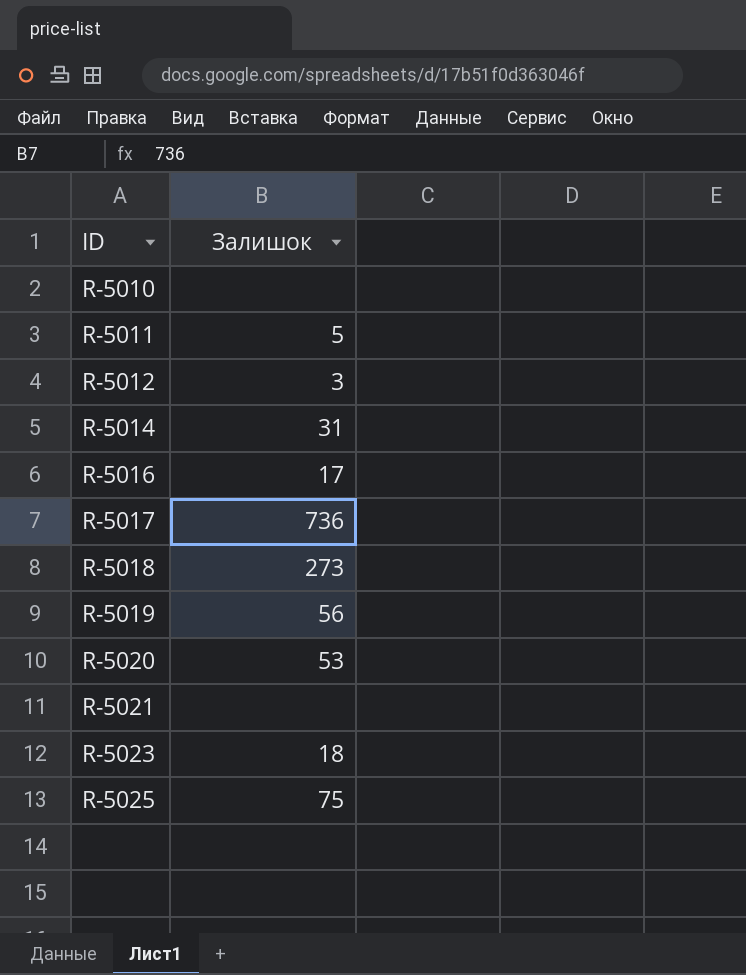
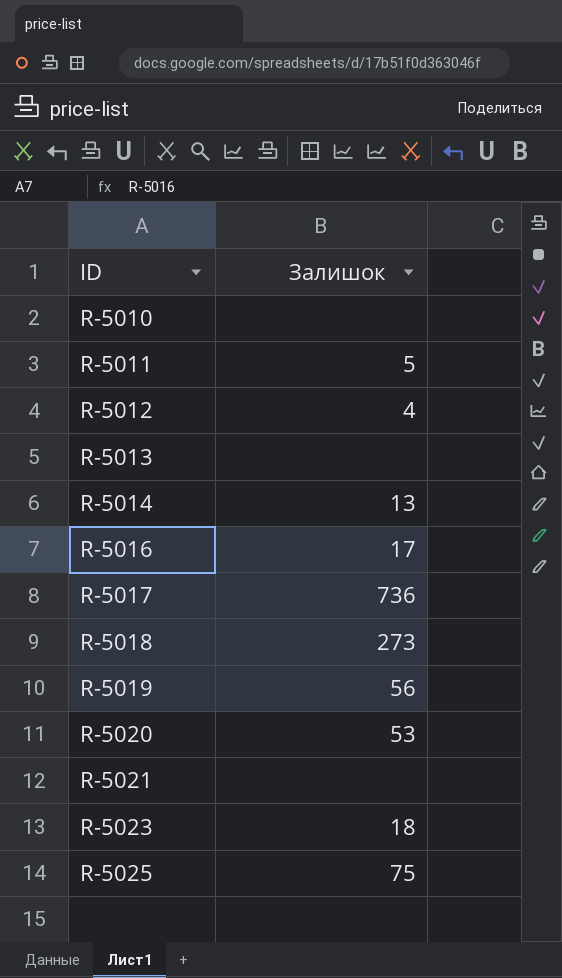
R-5012 | Залишок: 3 -> 4
row R-5013: none -> none
R-5014 | Залишок: 31 -> 13

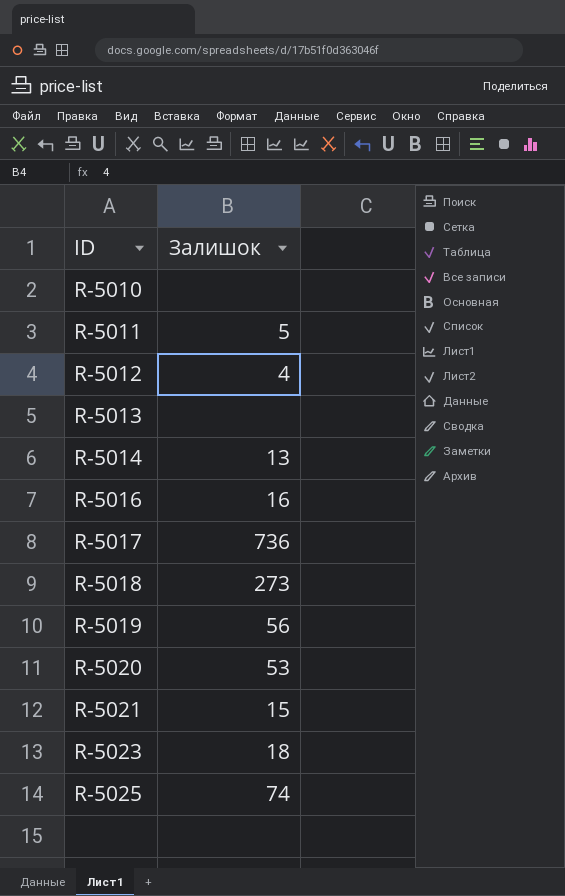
R-5016 | Залишок: 17 -> 16
R-5021 | Залишок: none -> 15
R-5025 | Залишок: 75 -> 74

